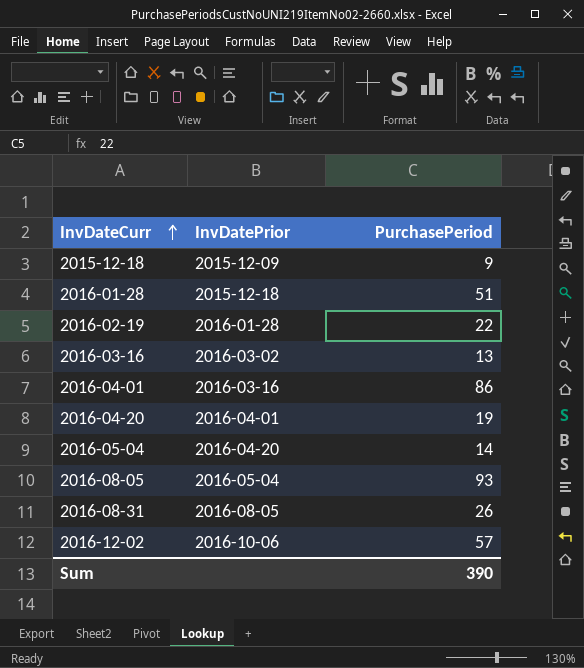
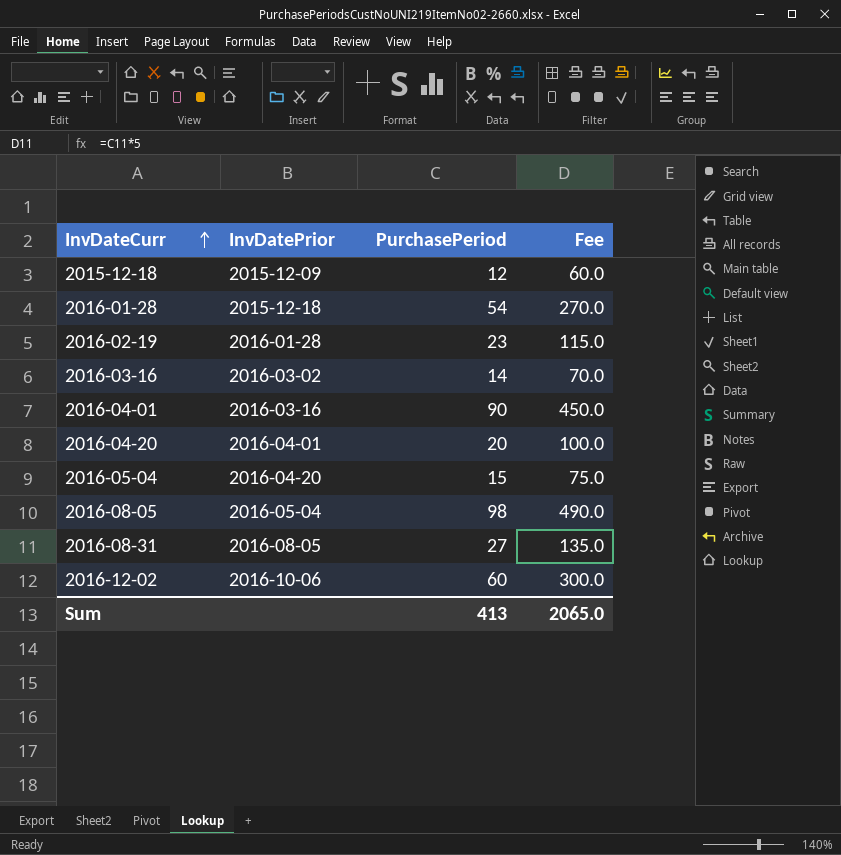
column Fee | formula: none -> [PurchasePeriod] * 5
2015-12-18 | PurchasePeriod: 9 -> 12
2016-01-28 | PurchasePeriod: 51 -> 54
2016-02-19 | PurchasePeriod: 22 -> 23
2016-03-16 | PurchasePeriod: 13 -> 14
2016-04-01 | PurchasePeriod: 86 -> 90
2016-04-20 | PurchasePeriod: 19 -> 20
2016-05-04 | PurchasePeriod: 14 -> 15
2016-08-05 | PurchasePeriod: 93 -> 98
2016-08-31 | PurchasePeriod: 26 -> 27
2016-12-02 | PurchasePeriod: 57 -> 60
Sum | PurchasePeriod: 390 -> 413

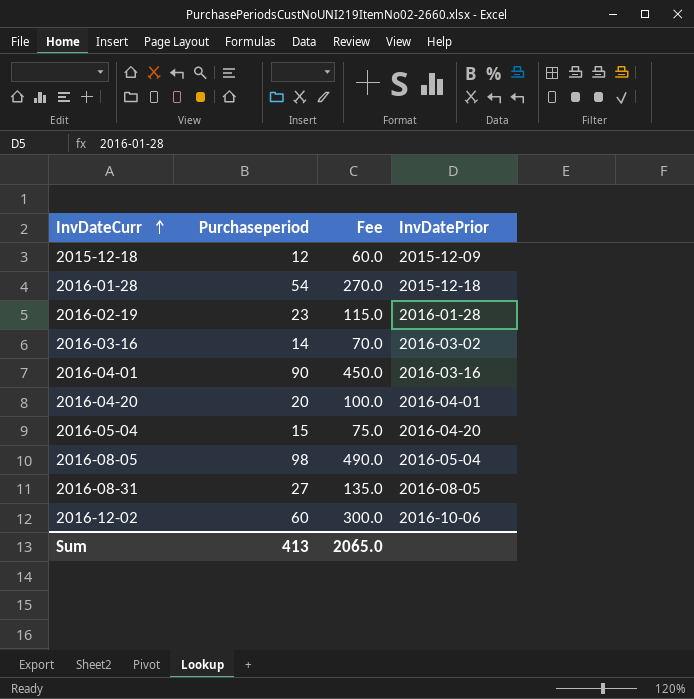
column name: PurchasePeriod -> Purchaseperiod
column InvDatePrior | position: 2 -> 4

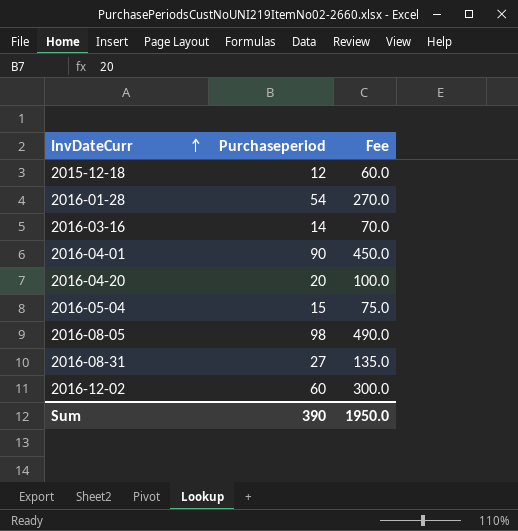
column InvDatePrior | position: 4 -> none
row 2016-02-19: 23 | 115.0 | 2016-01-28 -> none
Sum | Purchaseperiod: 413 -> 390
Sum | Fee: 2065.0 -> 1950.0

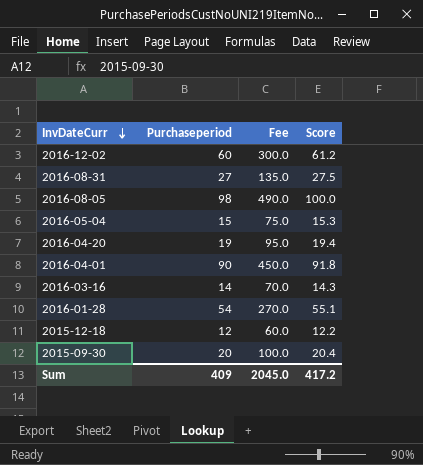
row order: InvDateCurr ascending -> InvDateCurr descending
column Score | formula: none -> [Purchaseperiod] * 1.02
2016-04-20 | Purchaseperiod: 20 -> 19
2016-04-20 | Fee: 100.0 -> 95.0
row 2015-09-30: none -> 20 | 100.0 | 20.4
Sum | Purchaseperiod: 390 -> 409
Sum | Fee: 1950.0 -> 2045.0

